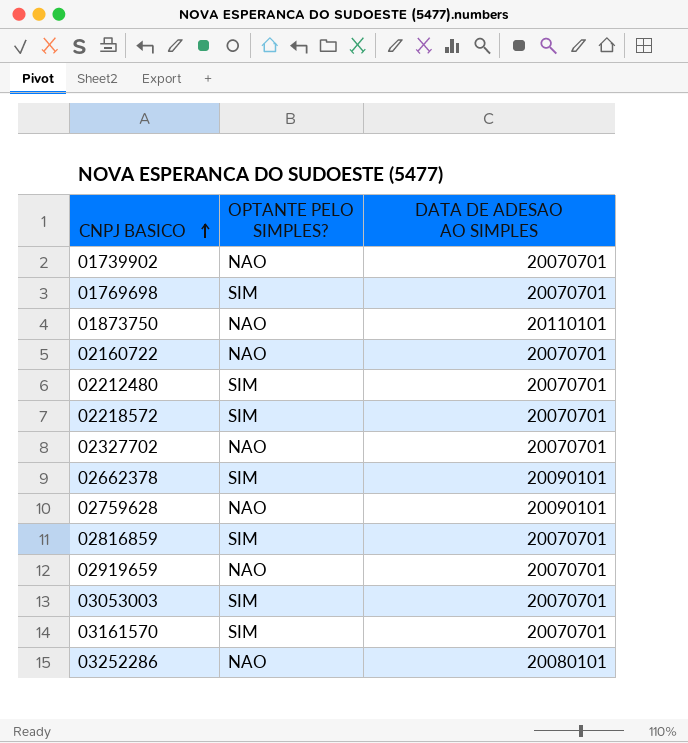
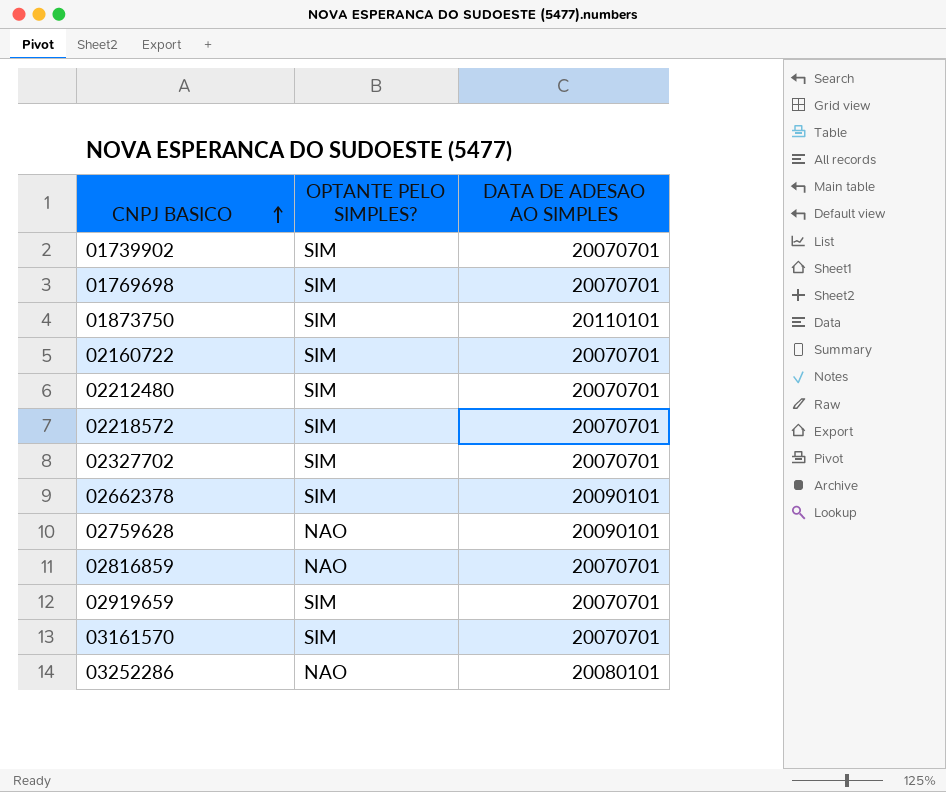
row 03053003: SIM | 20070701 -> none
01739902 | OPTANTE PELO SIMPLES?: NAO -> SIM
01873750 | OPTANTE PELO SIMPLES?: NAO -> SIM
02160722 | OPTANTE PELO SIMPLES?: NAO -> SIM
02327702 | OPTANTE PELO SIMPLES?: NAO -> SIM
02816859 | OPTANTE PELO SIMPLES?: SIM -> NAO
02919659 | OPTANTE PELO SIMPLES?: NAO -> SIM

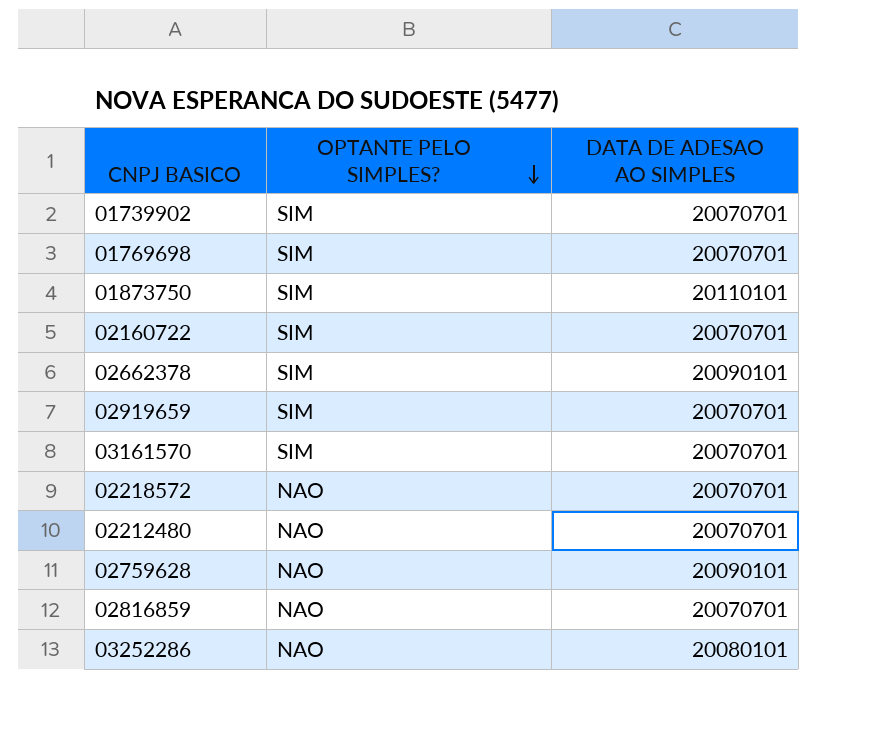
row order: CNPJ BASICO ascending -> OPTANTE PELO SIMPLES? descending
row 02327702: SIM | 20070701 -> none
02218572 | OPTANTE PELO SIMPLES?: SIM -> NAO
02212480 | OPTANTE PELO SIMPLES?: SIM -> NAO

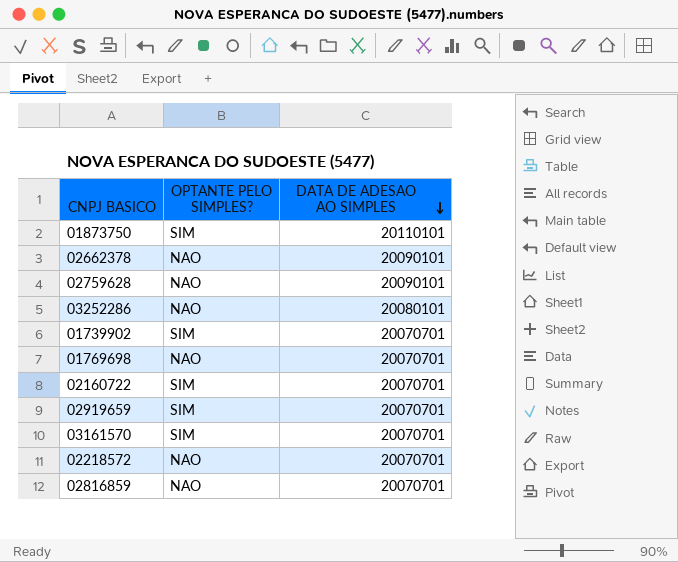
row order: OPTANTE PELO SIMPLES? descending -> DATA DE ADESAO AO SIMPLES descending
row 02212480: NAO | 20070701 -> none
02662378 | OPTANTE PELO SIMPLES?: SIM -> NAO
01769698 | OPTANTE PELO SIMPLES?: SIM -> NAO

